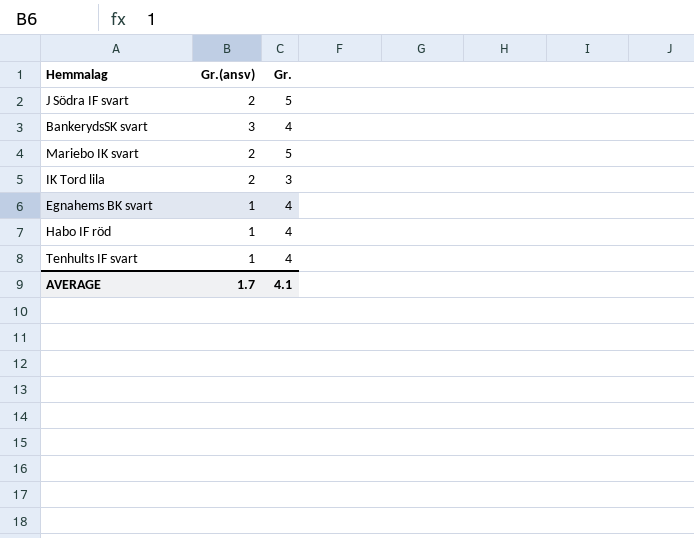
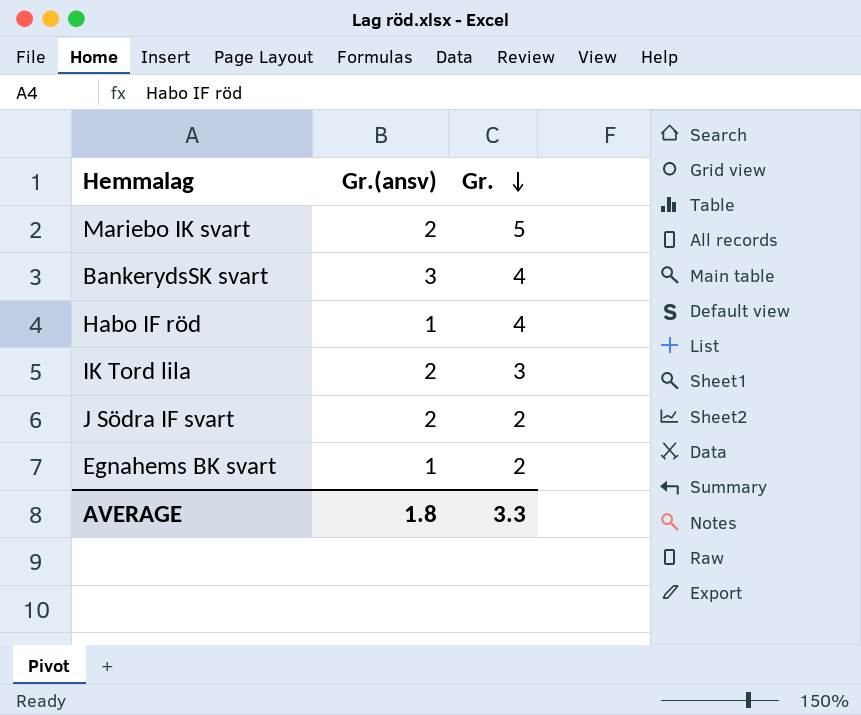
row order: none -> Gr. descending
row Tenhults IF svart: 1 | 4 -> none
J Södra IF svart | Gr.: 5 -> 2
Egnahems BK svart | Gr.: 4 -> 2
AVERAGE | Gr.(ansv): 1.7 -> 1.8
AVERAGE | Gr.: 4.1 -> 3.3

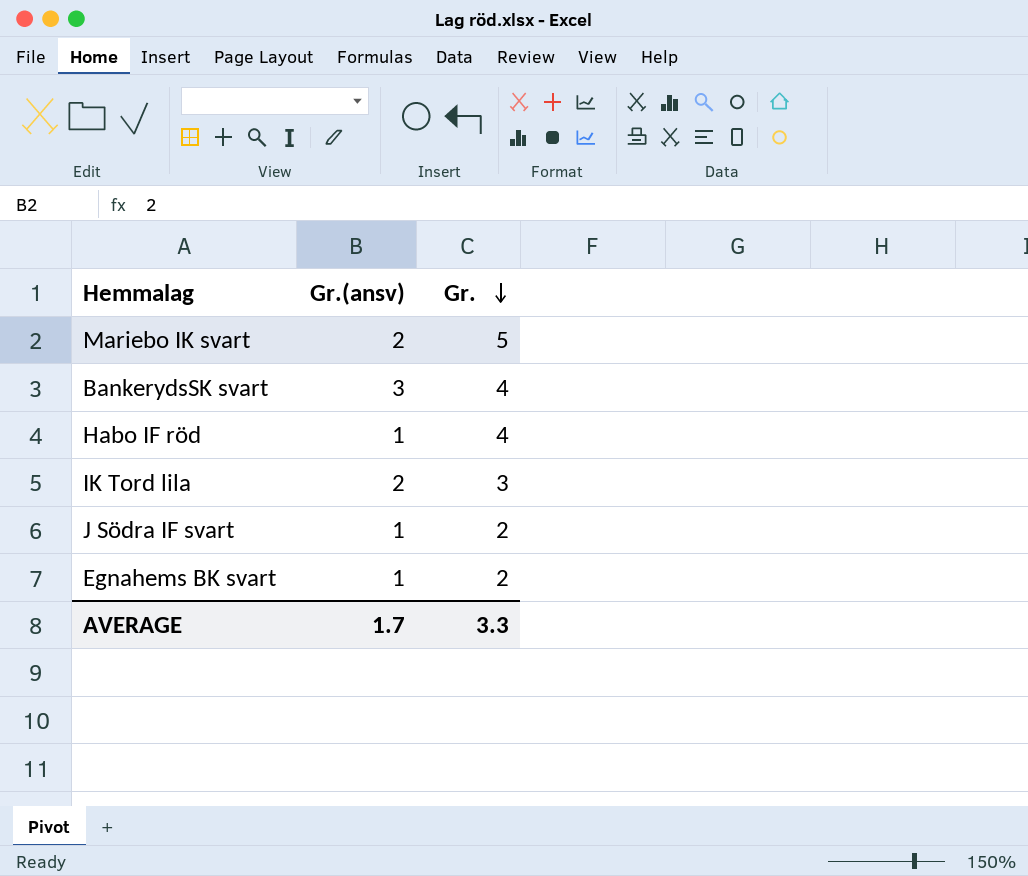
J Södra IF svart | Gr.(ansv): 2 -> 1
AVERAGE | Gr.(ansv): 1.8 -> 1.7

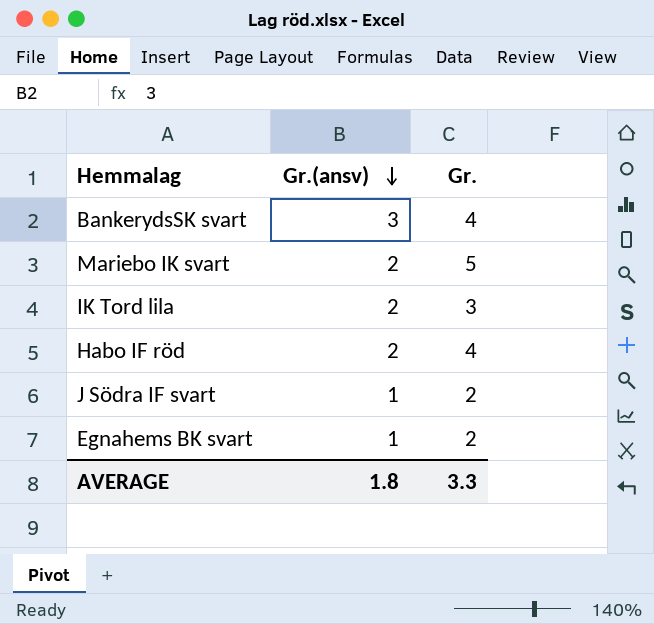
row order: Gr. descending -> Gr.(ansv) descending
Habo IF röd | Gr.(ansv): 1 -> 2
AVERAGE | Gr.(ansv): 1.7 -> 1.8

